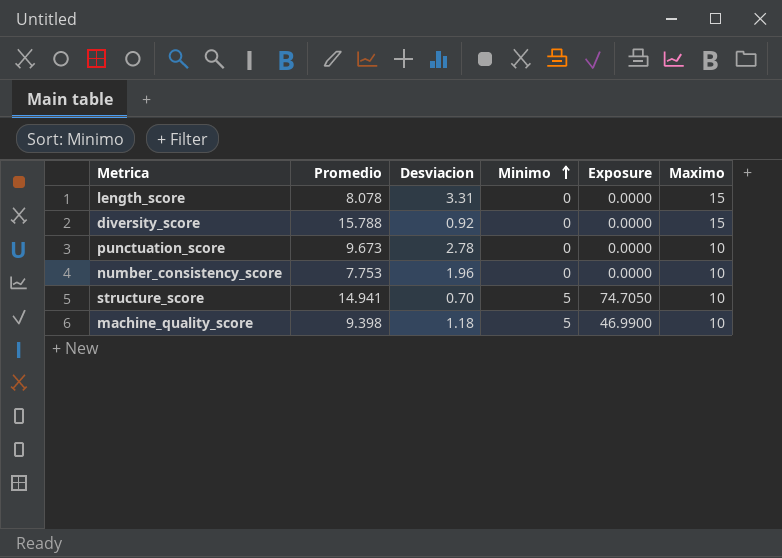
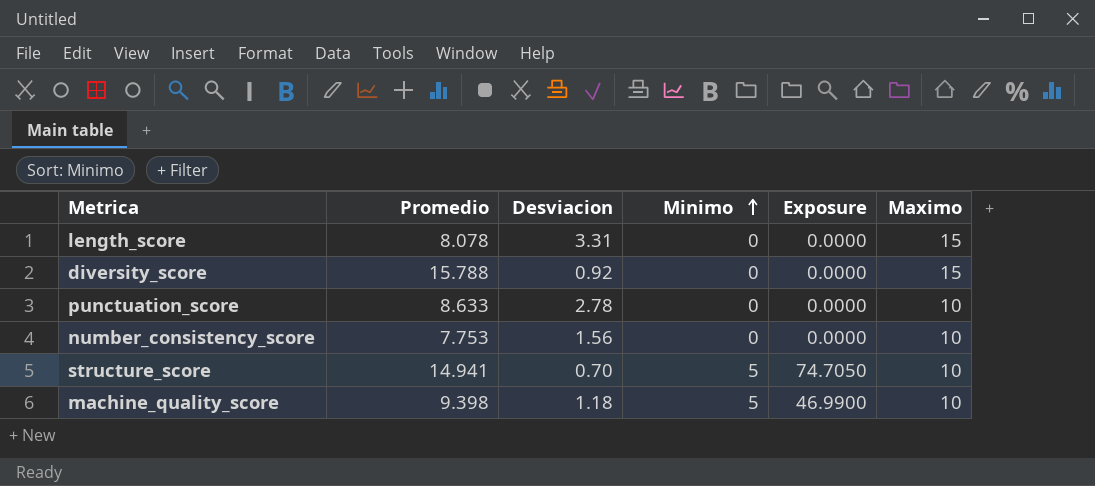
punctuation_score | Promedio: 9.673 -> 8.633
number_consistency_score | Desviacion: 1.96 -> 1.56

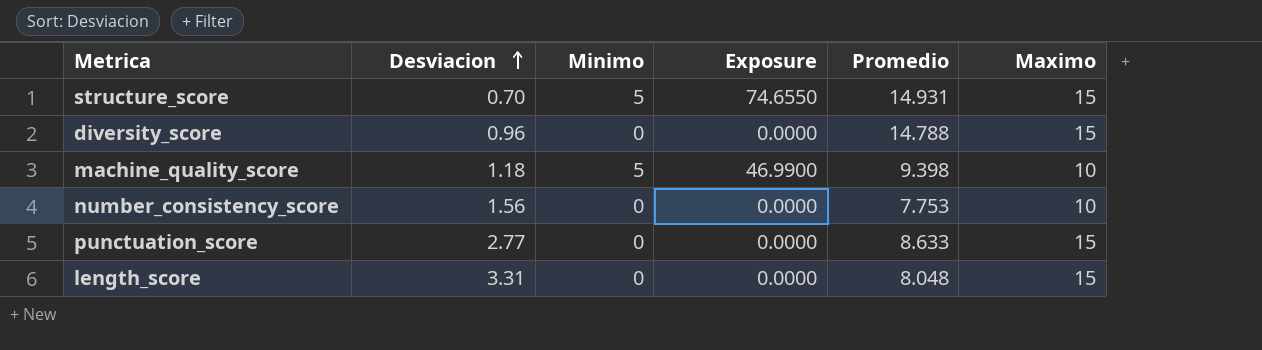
row order: Minimo ascending -> Desviacion ascending
column Promedio | position: 2 -> 5
structure_score | Exposure: 74.7050 -> 74.6550
structure_score | Promedio: 14.941 -> 14.931
structure_score | Maximo: 10 -> 15
diversity_score | Desviacion: 0.92 -> 0.96
diversity_score | Promedio: 15.788 -> 14.788
punctuation_score | Desviacion: 2.78 -> 2.77
punctuation_score | Maximo: 10 -> 15
length_score | Promedio: 8.078 -> 8.048

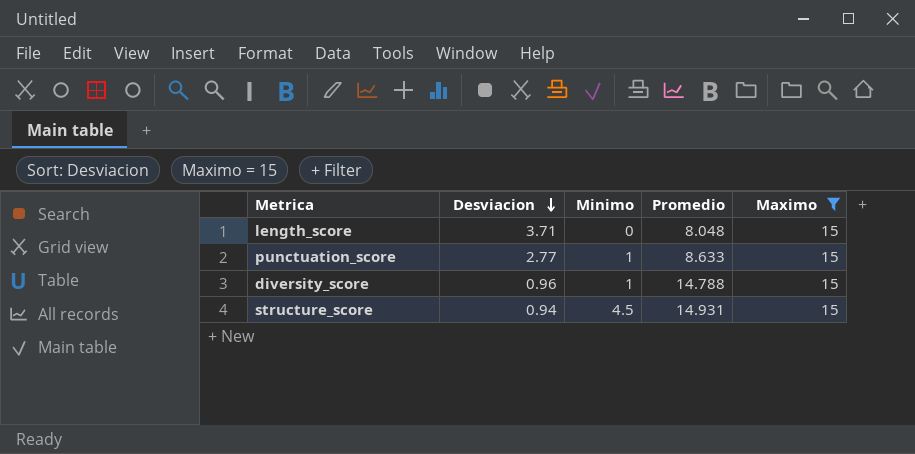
filter: none -> Maximo = 15
row order: Desviacion ascending -> Desviacion descending
column Exposure | formula: [Minimo] * [Promedio] -> none
length_score | Desviacion: 3.31 -> 3.71
punctuation_score | Minimo: 0 -> 1
diversity_score | Minimo: 0 -> 1
structure_score | Desviacion: 0.70 -> 0.94
structure_score | Minimo: 5 -> 4.5

